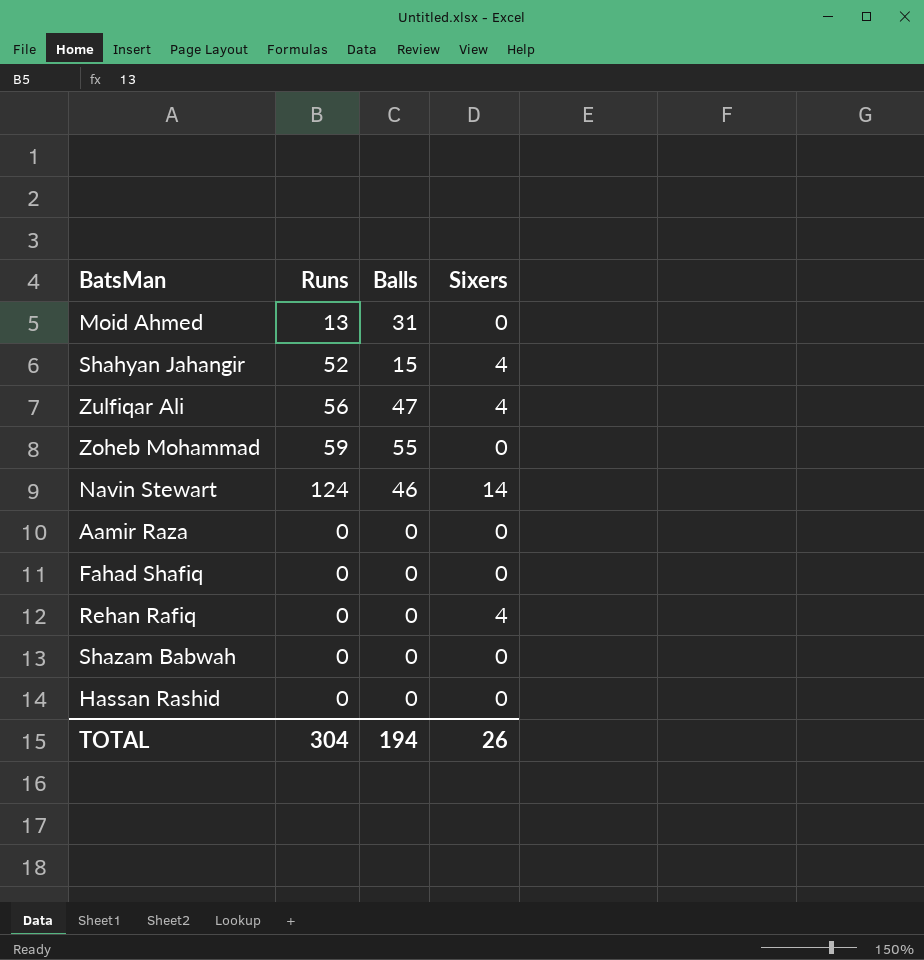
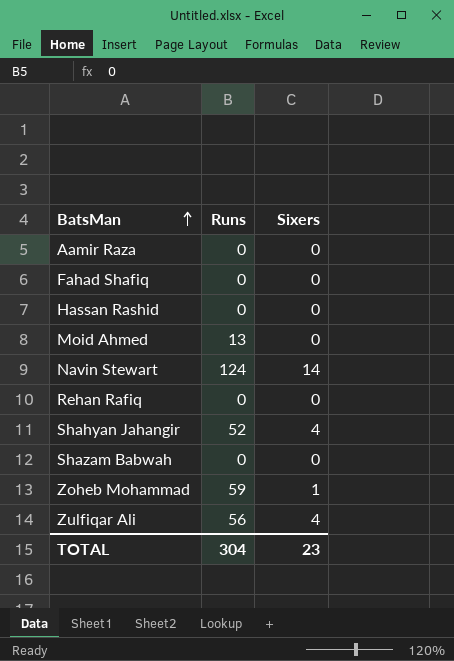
row order: none -> BatsMan ascending
column Balls | position: 3 -> none
Rehan Rafiq | Sixers: 4 -> 0
Zoheb Mohammad | Sixers: 0 -> 1
TOTAL | Sixers: 26 -> 23

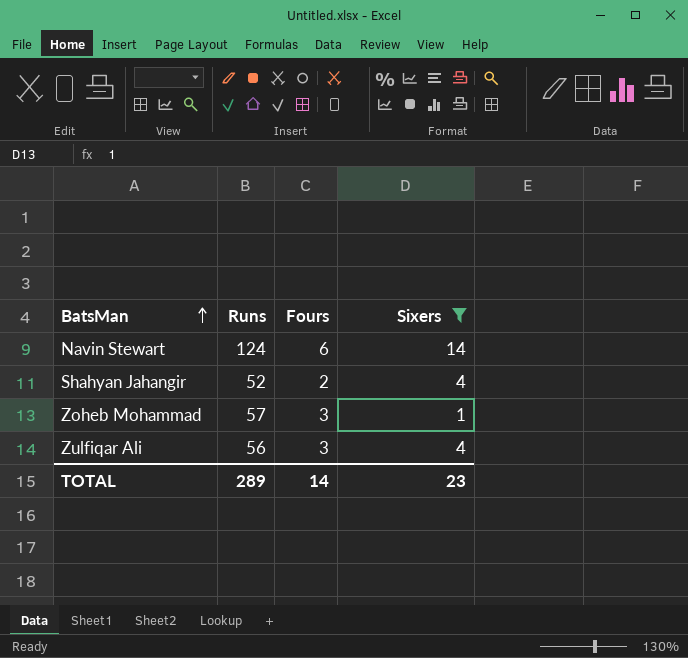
filter: none -> Sixers != 0
column Fours | position: none -> 3
Zoheb Mohammad | Runs: 59 -> 57
TOTAL | Runs: 304 -> 289

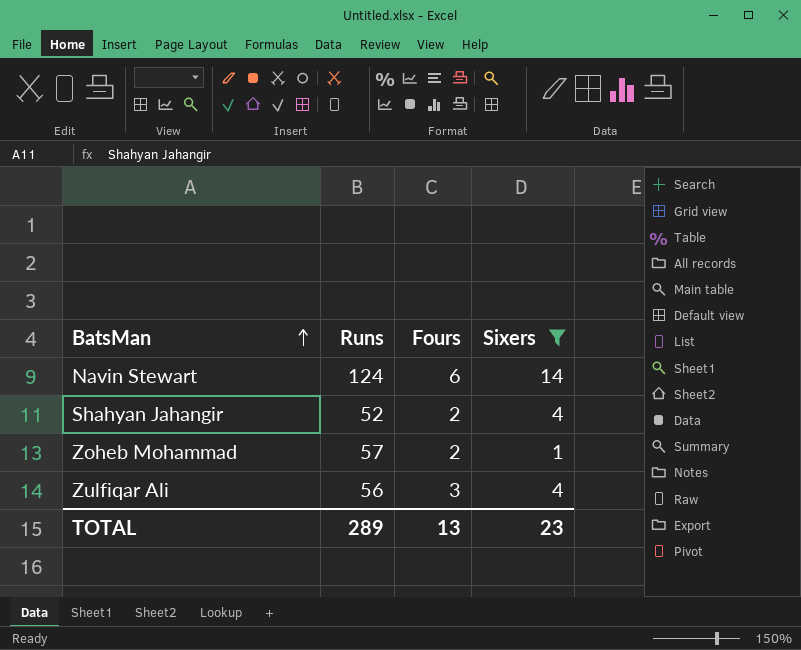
Zoheb Mohammad | Fours: 3 -> 2
TOTAL | Fours: 14 -> 13

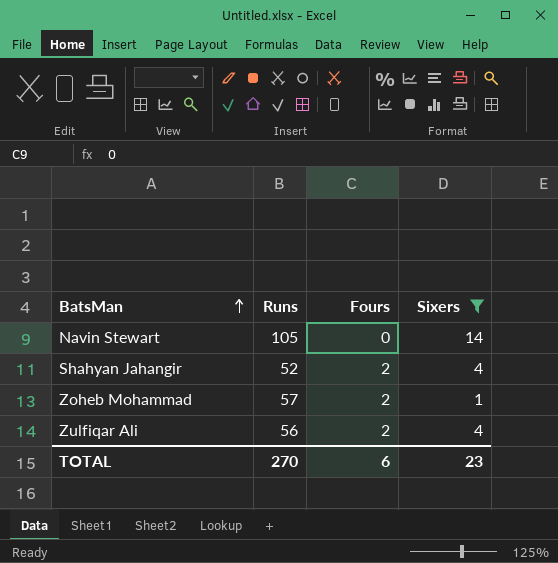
Navin Stewart | Runs: 124 -> 105
Navin Stewart | Fours: 6 -> 0
Zulfiqar Ali | Fours: 3 -> 2
TOTAL | Runs: 289 -> 270
TOTAL | Fours: 13 -> 6

